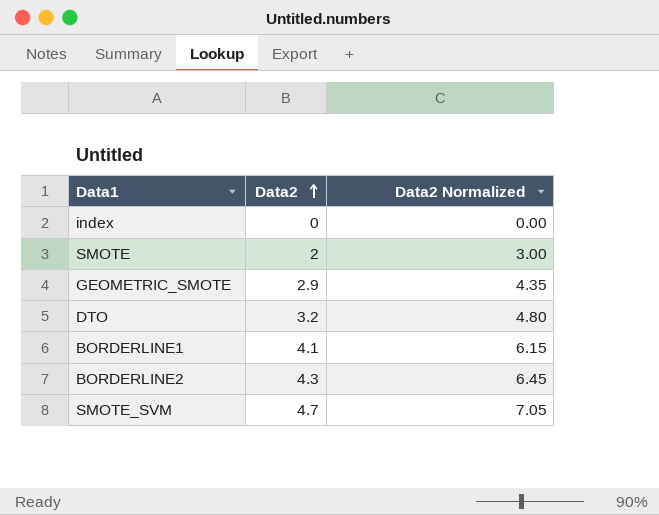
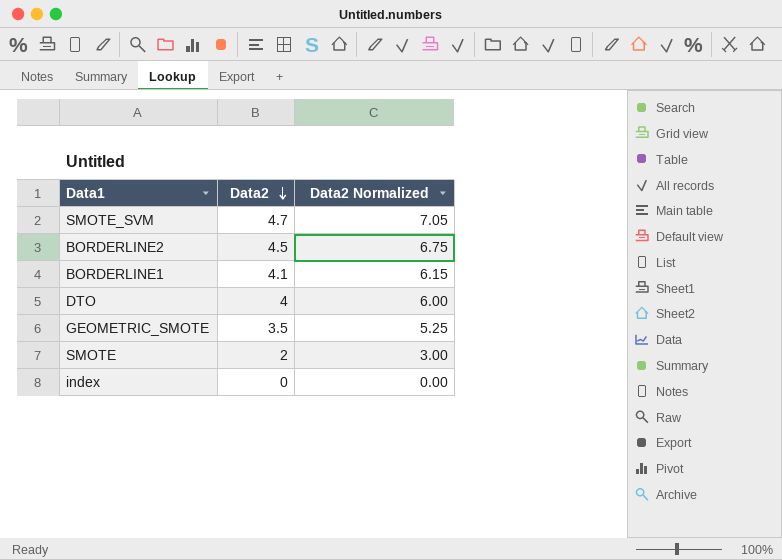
row order: Data2 ascending -> Data2 descending
BORDERLINE2 | Data2: 4.3 -> 4.5
BORDERLINE2 | Data2 Normalized: 6.45 -> 6.75
DTO | Data2: 3.2 -> 4
DTO | Data2 Normalized: 4.80 -> 6.00
GEOMETRIC_SMOTE | Data2: 2.9 -> 3.5
GEOMETRIC_SMOTE | Data2 Normalized: 4.35 -> 5.25

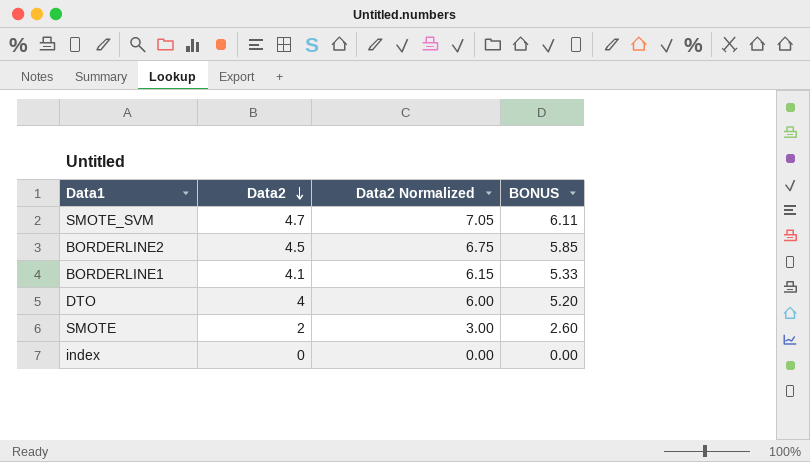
column BONUS | formula: none -> [Data2] * 1.3
row GEOMETRIC_SMOTE: 3.5 | 5.25 -> none

